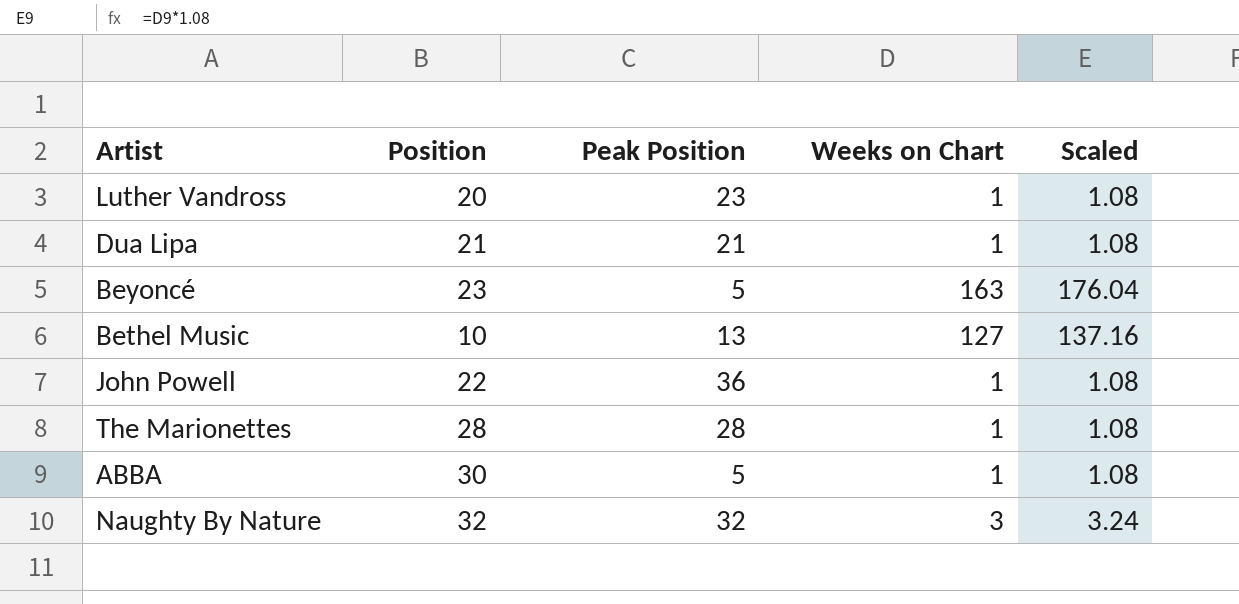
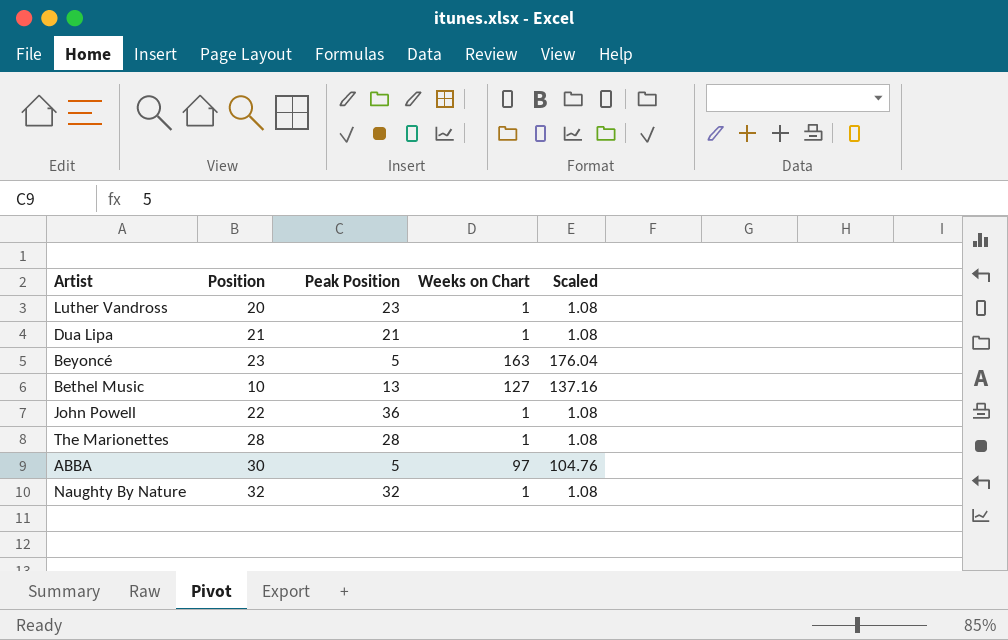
ABBA | Weeks on Chart: 1 -> 97
ABBA | Scaled: 1.08 -> 104.76
Naughty By Nature | Weeks on Chart: 3 -> 1
Naughty By Nature | Scaled: 3.24 -> 1.08

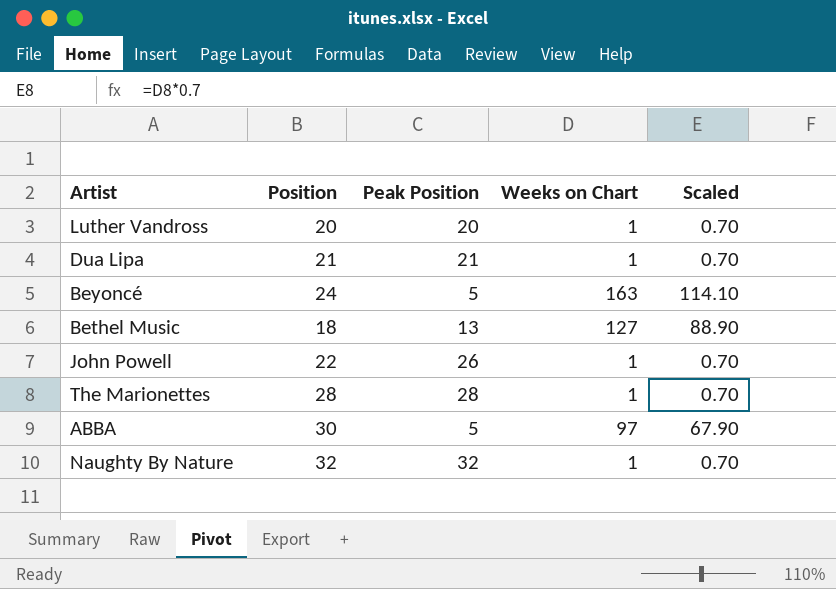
column Scaled | formula: [Weeks on Chart] * 1.08 -> [Weeks on Chart] * 0.7
Luther Vandross | Peak Position: 23 -> 20
Beyoncé | Position: 23 -> 24
Bethel Music | Position: 10 -> 18
John Powell | Peak Position: 36 -> 26

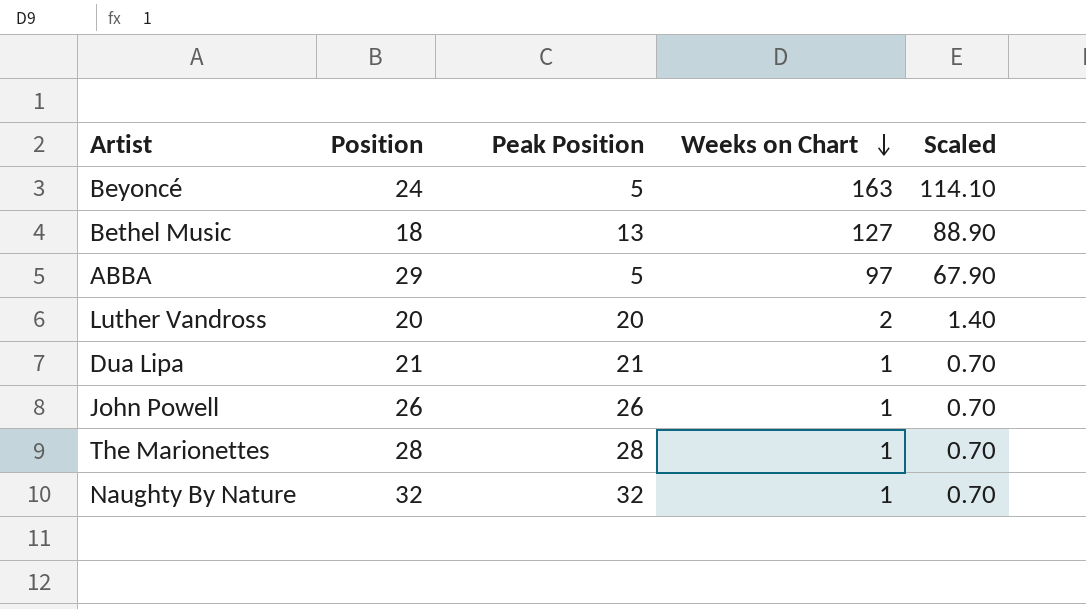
row order: none -> Weeks on Chart descending
ABBA | Position: 30 -> 29
Luther Vandross | Weeks on Chart: 1 -> 2
Luther Vandross | Scaled: 0.70 -> 1.40
John Powell | Position: 22 -> 26

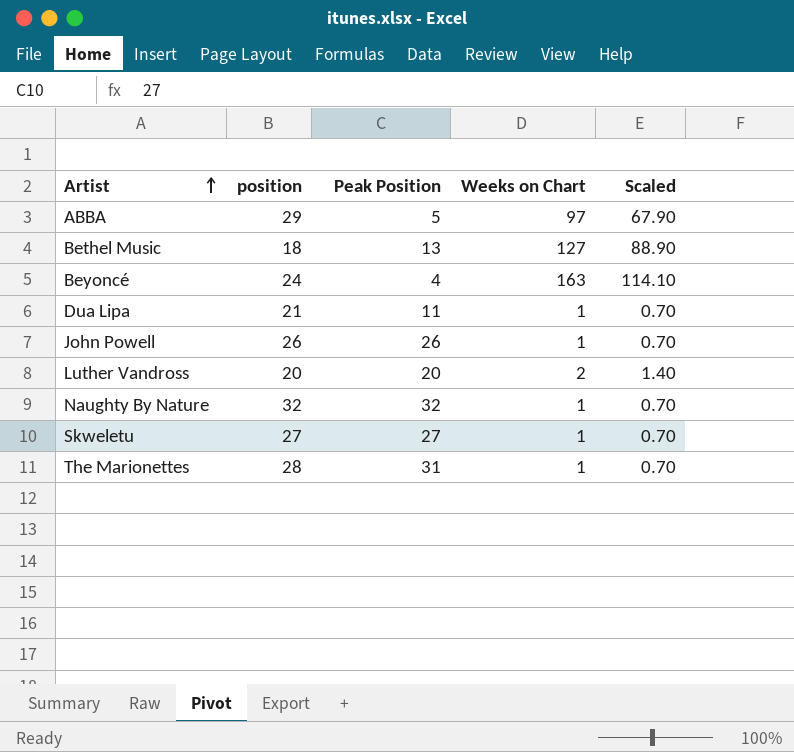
row order: Weeks on Chart descending -> Artist ascending
column name: Position -> position
Beyoncé | Peak Position: 5 -> 4
Dua Lipa | Peak Position: 21 -> 11
row Skweletu: none -> 27 | 27 | 1 | 0.70
The Marionettes | Peak Position: 28 -> 31

